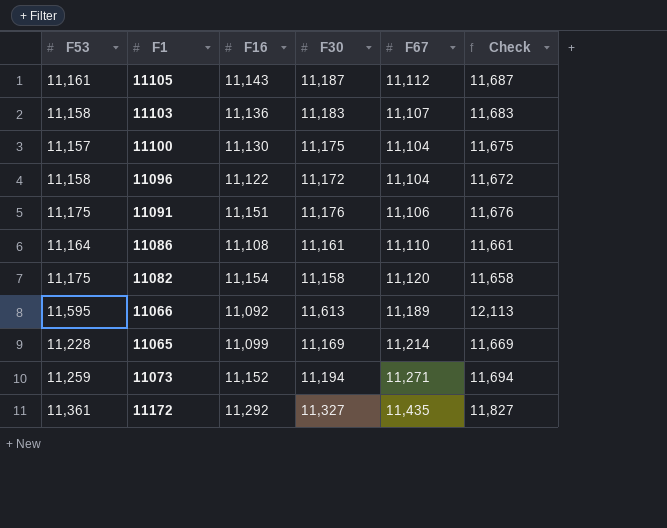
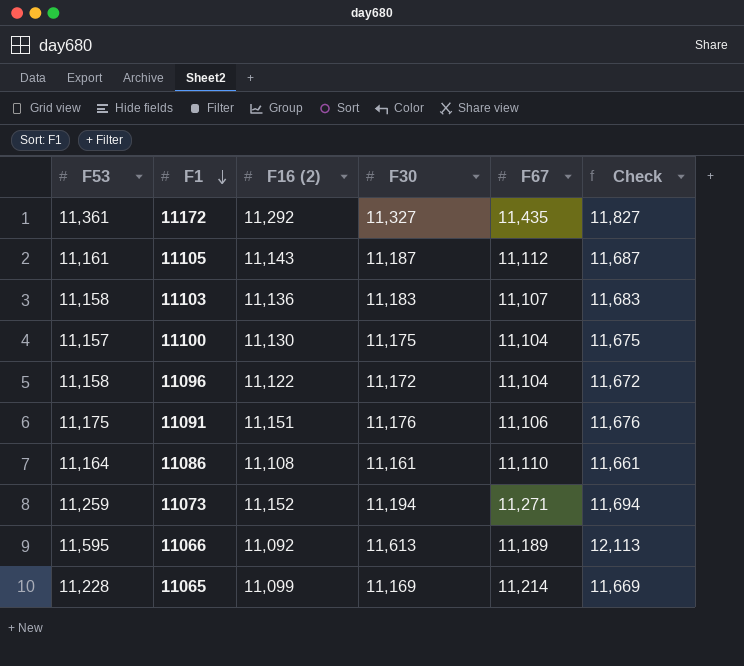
row order: none -> F1 descending
column name: F16 -> F16 (2)
row 11082: 11,175 | 11,154 | 11,158 | 11,120 | 11,658 -> none

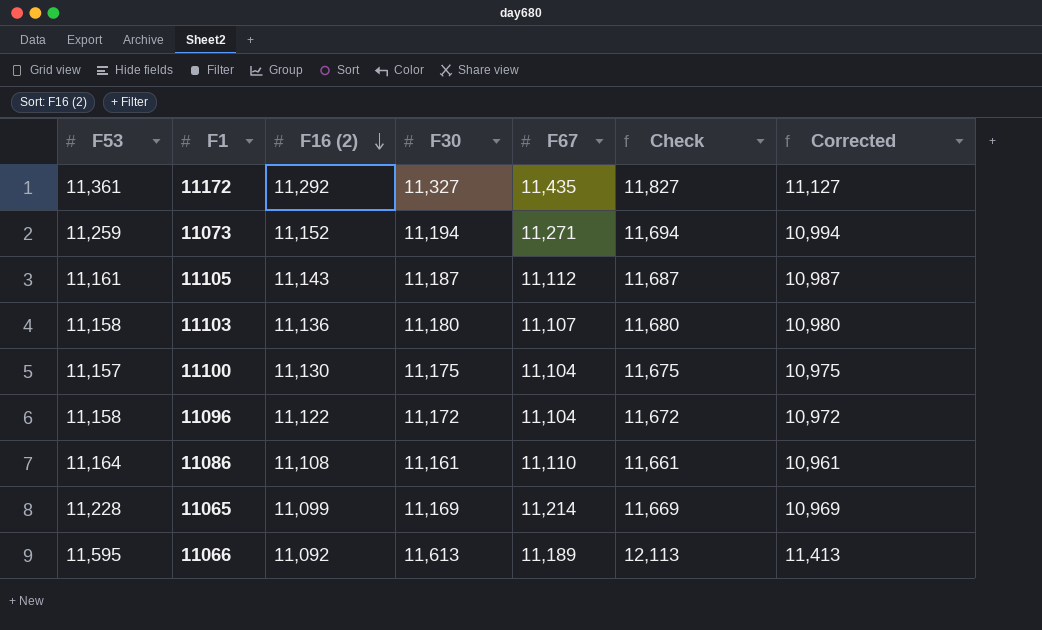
row order: F1 descending -> F16 (2) descending
column Corrected | formula: none -> [F30] - 200
row 11091: 11,175 | 11,151 | 11,176 | 11,106 | 11,676 -> none
11103 | F30: 11,183 -> 11,180
11103 | Check: 11,683 -> 11,680

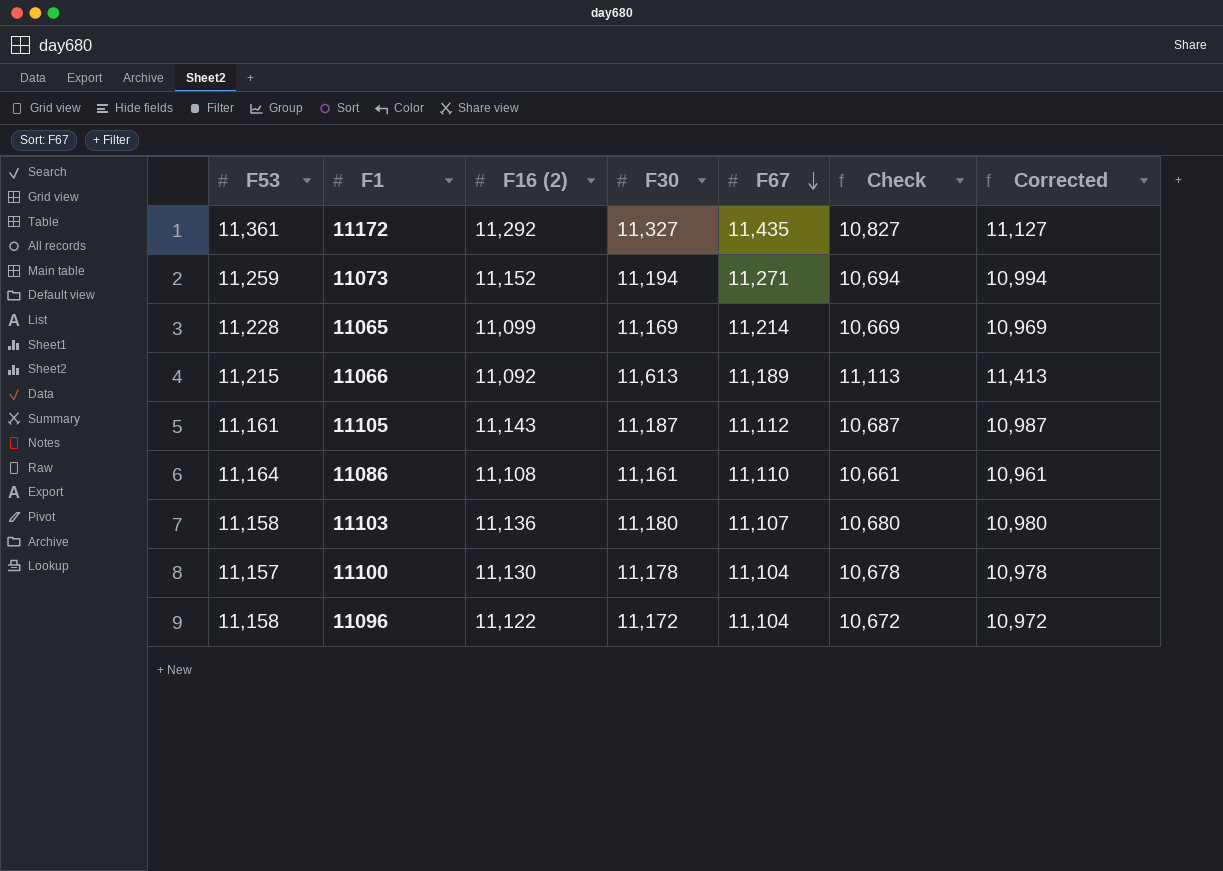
row order: F16 (2) descending -> F67 descending
column Check | formula: [F30] + 500 -> [F30] - 500
11066 | F53: 11,595 -> 11,215
11100 | F30: 11,175 -> 11,178
11100 | Corrected: 10,975 -> 10,978

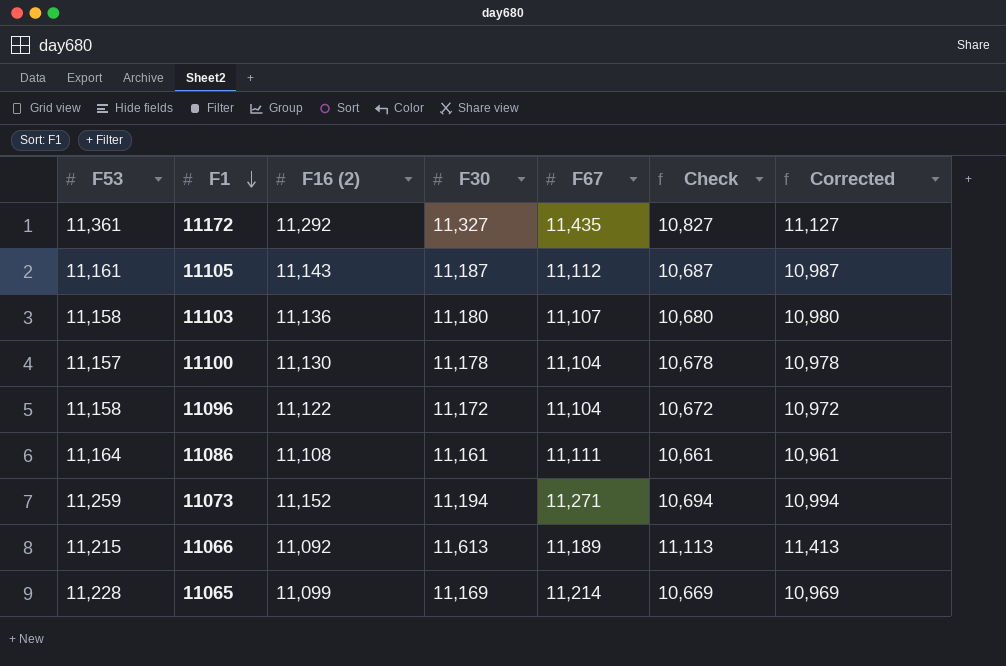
row order: F67 descending -> F1 descending
11086 | F67: 11,110 -> 11,111

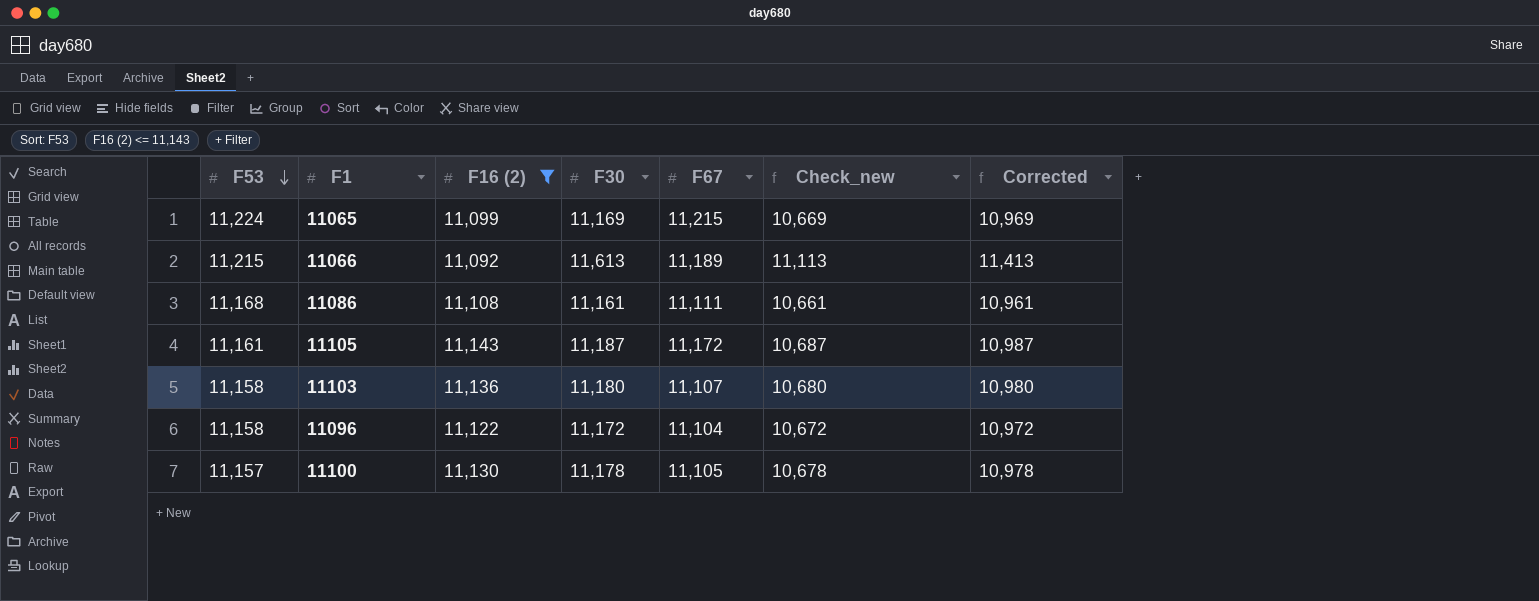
filter: none -> F16 (2) <= 11,143
row order: F1 descending -> F53 descending
column name: Check -> Check_new
11065 | F53: 11,228 -> 11,224
11065 | F67: 11,214 -> 11,215
11086 | F53: 11,164 -> 11,168
11105 | F67: 11,112 -> 11,172
11100 | F67: 11,104 -> 11,105

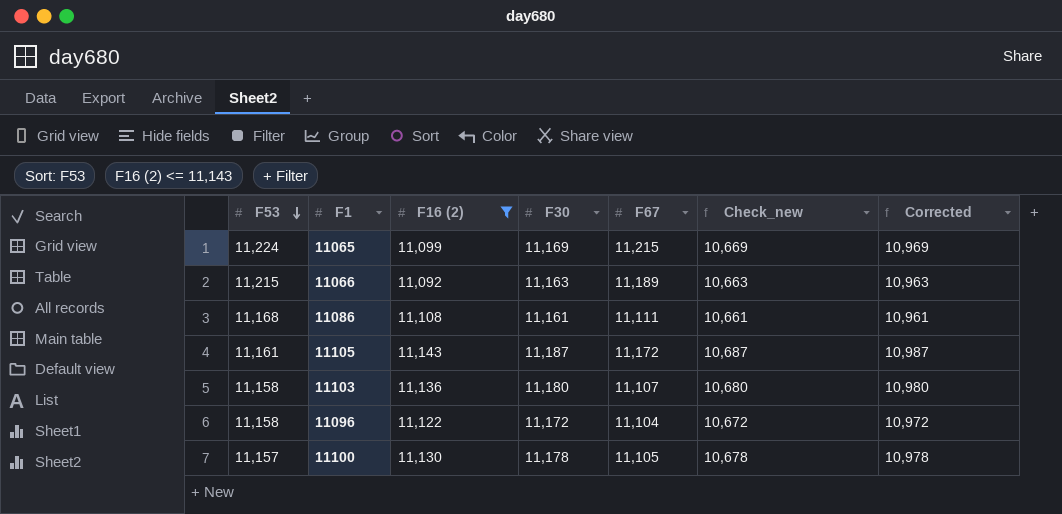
11066 | F30: 11,613 -> 11,163
11066 | Check_new: 11,113 -> 10,663
11066 | Corrected: 11,413 -> 10,963

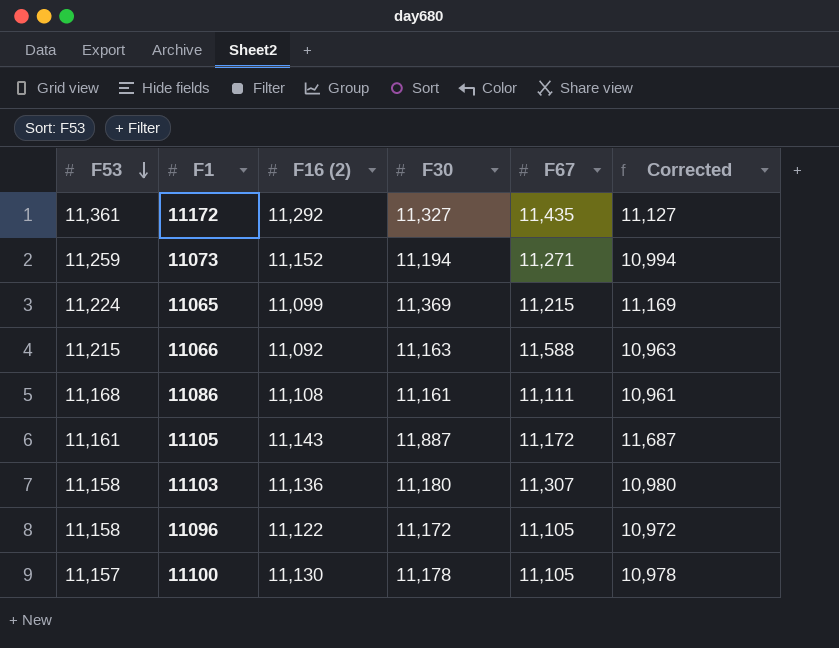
filter: F16 (2) <= 11,143 -> none
column Check_new | formula: [F30] - 500 -> none
11065 | F30: 11,169 -> 11,369
11065 | Corrected: 10,969 -> 11,169
11066 | F67: 11,189 -> 11,588
11105 | F30: 11,187 -> 11,887
11105 | Corrected: 10,987 -> 11,687
11103 | F67: 11,107 -> 11,307
11096 | F67: 11,104 -> 11,105

